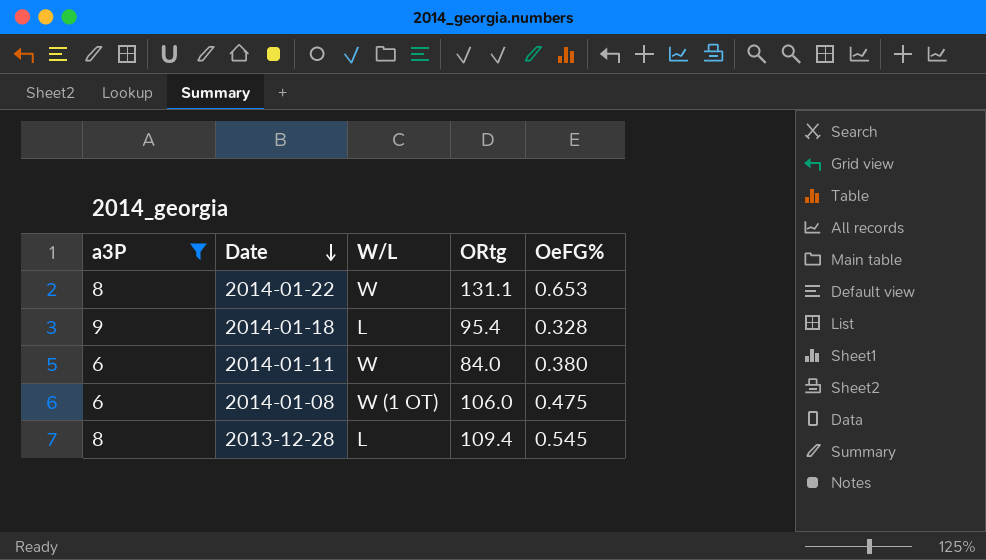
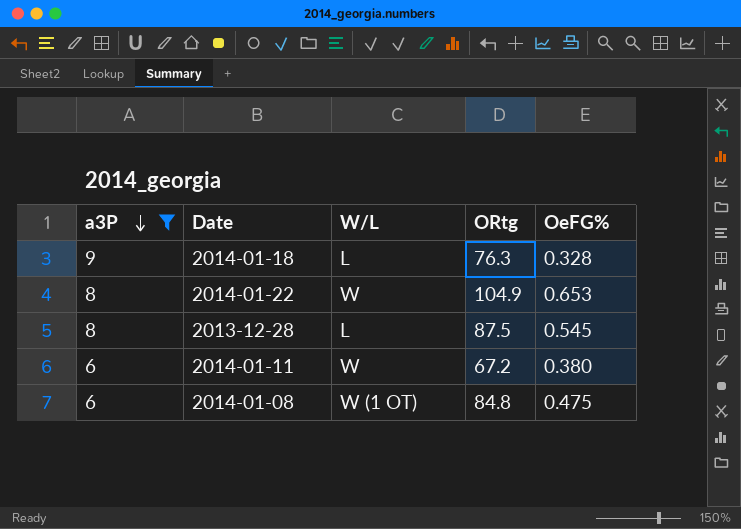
row order: Date descending -> a3P descending
2014-01-18 | ORtg: 95.4 -> 76.3
2014-01-22 | ORtg: 131.1 -> 104.9
2013-12-28 | ORtg: 109.4 -> 87.5
2014-01-11 | ORtg: 84.0 -> 67.2
2014-01-08 | ORtg: 106.0 -> 84.8

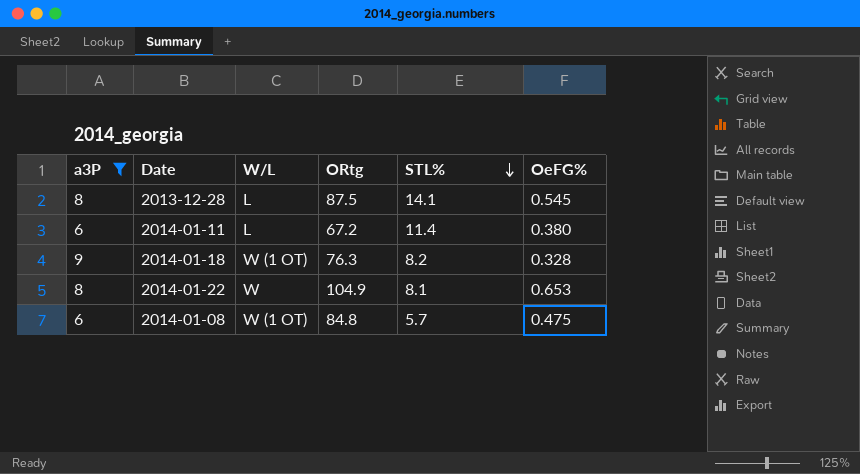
row order: a3P descending -> STL% descending
column STL% | position: none -> 5
2014-01-11 | W/L: W -> L
2014-01-18 | W/L: L -> W (1 OT)

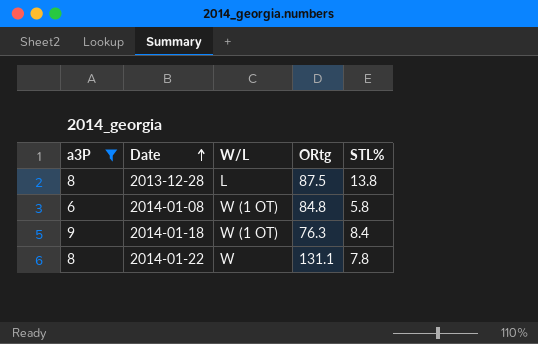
row order: STL% descending -> Date ascending
column OeFG% | position: 6 -> none
row 2014-01-11: 6 | L | 67.2 | 11.4 | 0.380 -> none
2013-12-28 | STL%: 14.1 -> 13.8
2014-01-08 | STL%: 5.7 -> 5.8
2014-01-18 | STL%: 8.2 -> 8.4
2014-01-22 | ORtg: 104.9 -> 131.1
2014-01-22 | STL%: 8.1 -> 7.8

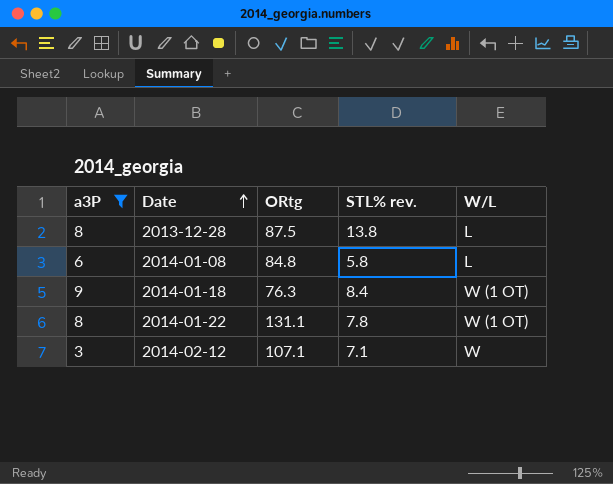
column name: STL% -> STL% rev.
column W/L | position: 3 -> 5
2014-01-08 | W/L: W (1 OT) -> L
2014-01-22 | W/L: W -> W (1 OT)
row 2014-02-12: none -> 3 | 107.1 | 7.1 | W

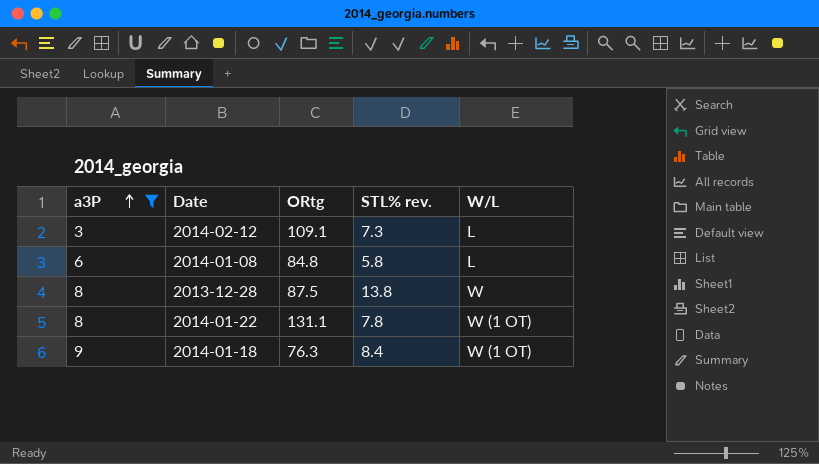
row order: Date ascending -> a3P ascending
2014-02-12 | ORtg: 107.1 -> 109.1
2014-02-12 | STL% rev.: 7.1 -> 7.3
2014-02-12 | W/L: W -> L
2013-12-28 | W/L: L -> W

